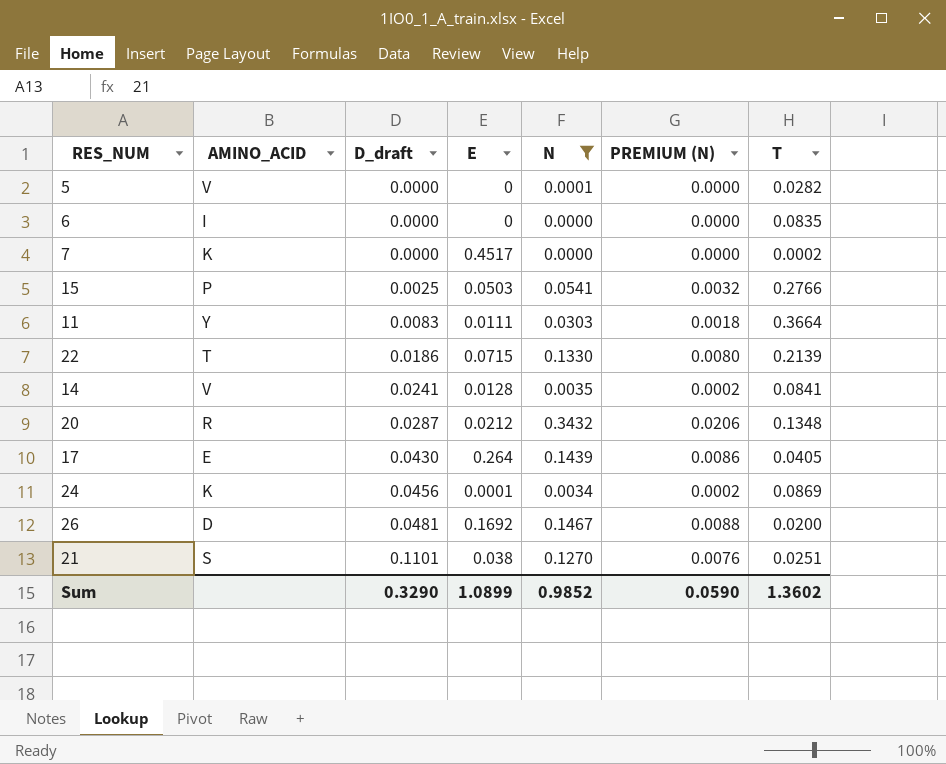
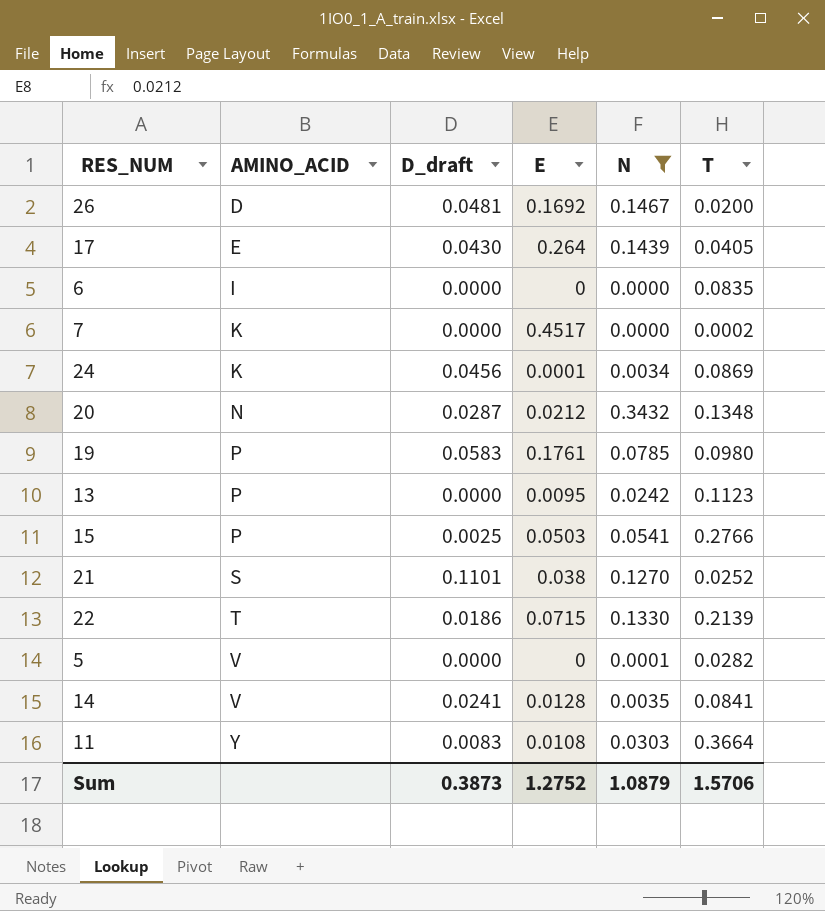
row order: D_draft ascending -> AMINO_ACID ascending
column PREMIUM (N) | formula: [N] * 0.06 -> none
20 | AMINO_ACID: R -> N
row 19: none -> P | 0.0583 | 0.1761 | 0.0785 | 0.0980
row 13: none -> P | 0.0000 | 0.0095 | 0.0242 | 0.1123
21 | T: 0.0251 -> 0.0252
11 | E: 0.0111 -> 0.0108
Sum | D_draft: 0.3290 -> 0.3873
Sum | E: 1.0899 -> 1.2752
Sum | N: 0.9852 -> 1.0879
Sum | T: 1.3602 -> 1.5706

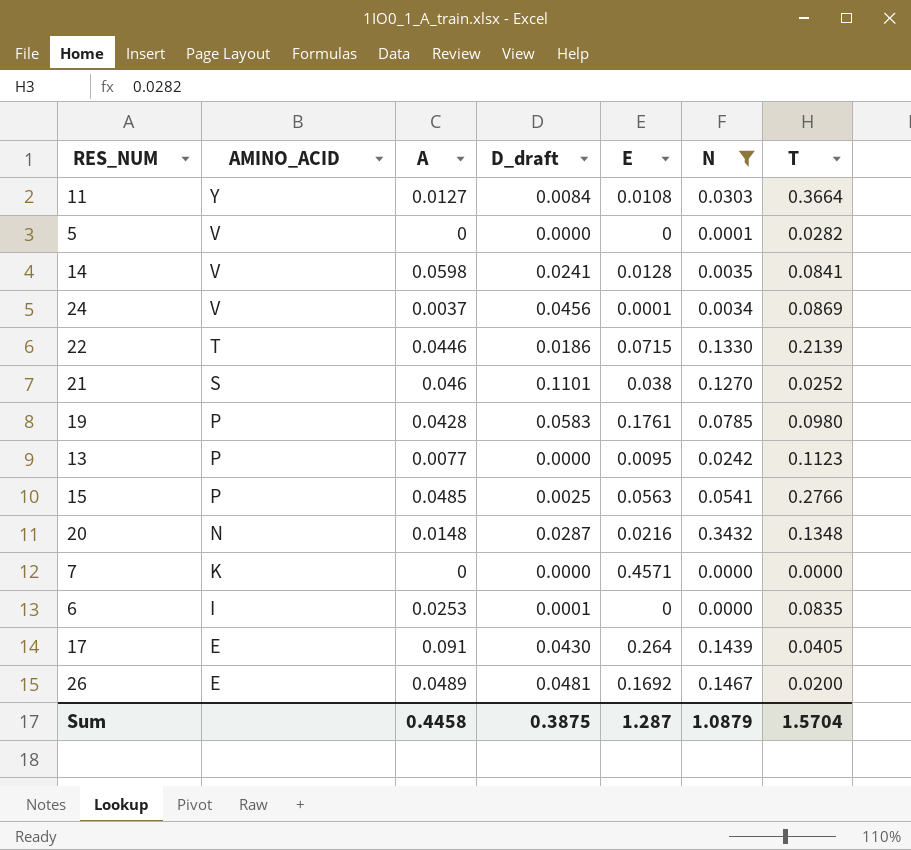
row order: AMINO_ACID ascending -> AMINO_ACID descending
column A | position: none -> 3
11 | D_draft: 0.0083 -> 0.0084
24 | AMINO_ACID: K -> V
15 | E: 0.0503 -> 0.0563
20 | E: 0.0212 -> 0.0216
7 | E: 0.4517 -> 0.4571
7 | T: 0.0002 -> 0.0000
6 | D_draft: 0.0000 -> 0.0001
26 | AMINO_ACID: D -> E
Sum | D_draft: 0.3873 -> 0.3875
Sum | E: 1.2752 -> 1.287
Sum | T: 1.5706 -> 1.5704

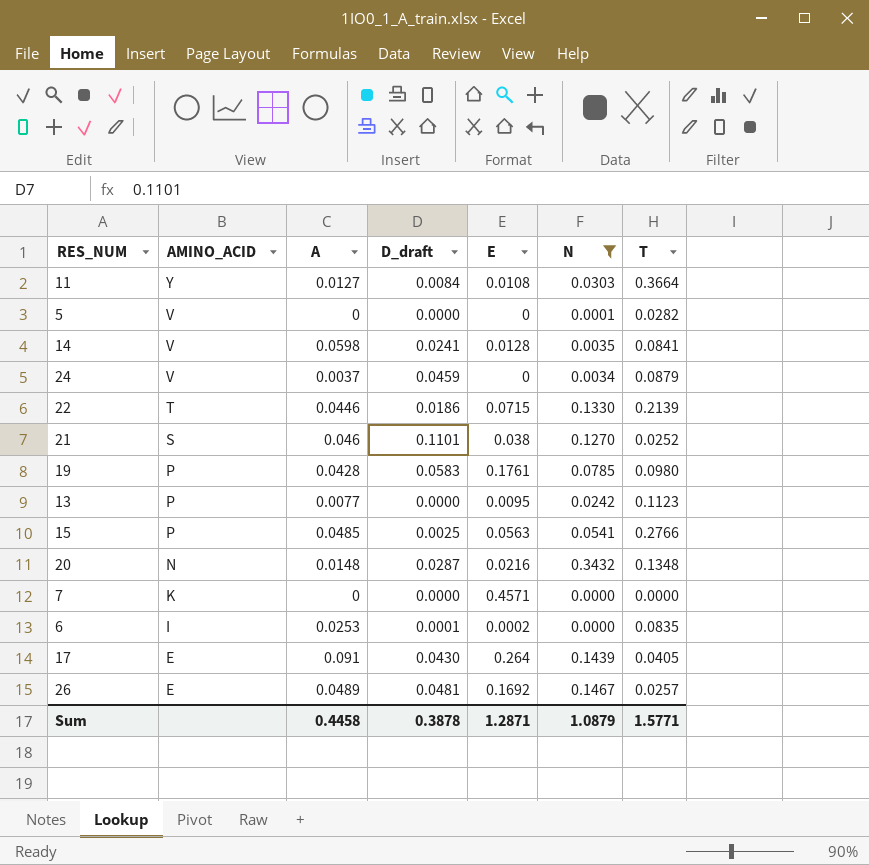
24 | D_draft: 0.0456 -> 0.0459
24 | E: 0.0001 -> 0
24 | T: 0.0869 -> 0.0879
6 | E: 0 -> 0.0002
26 | T: 0.0200 -> 0.0257
Sum | D_draft: 0.3875 -> 0.3878
Sum | E: 1.287 -> 1.2871
Sum | T: 1.5704 -> 1.5771

